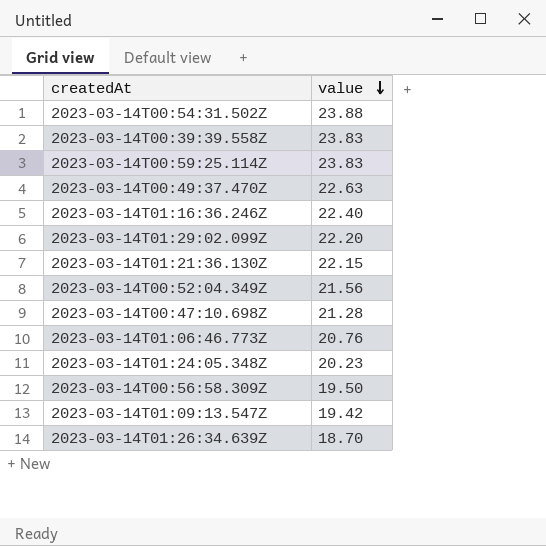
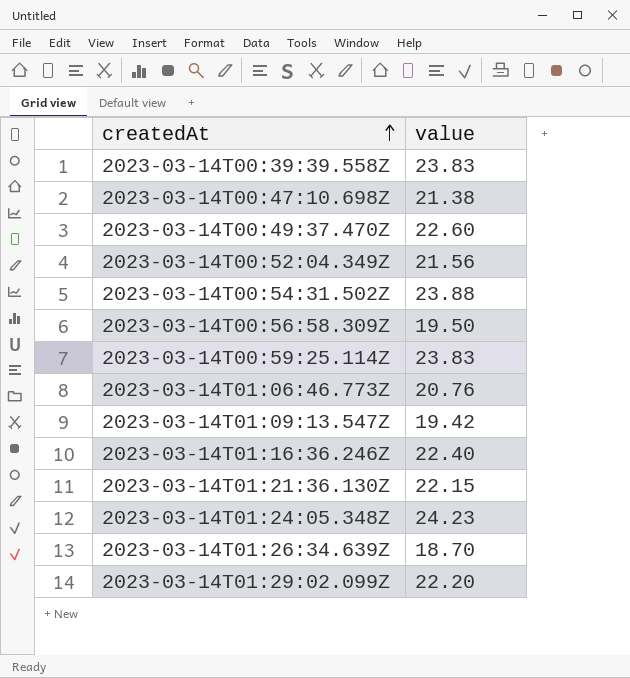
row order: value descending -> createdAt ascending
2023-03-14T00:47:10.698Z | value: 21.28 -> 21.38
2023-03-14T00:49:37.470Z | value: 22.63 -> 22.60
2023-03-14T01:24:05.348Z | value: 20.23 -> 24.23

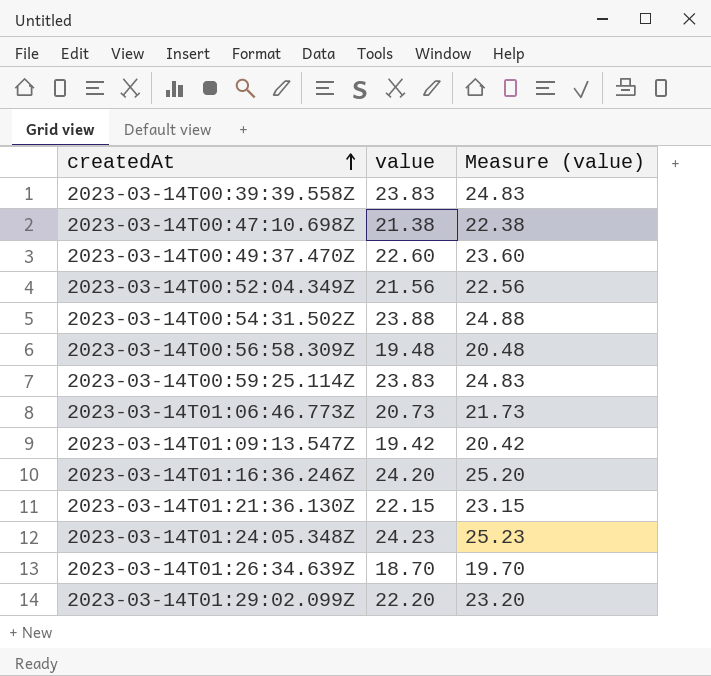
column Measure (value) | formula: none -> [value] + 1
2023-03-14T00:56:58.309Z | value: 19.50 -> 19.48
2023-03-14T01:06:46.773Z | value: 20.76 -> 20.73
2023-03-14T01:16:36.246Z | value: 22.40 -> 24.20

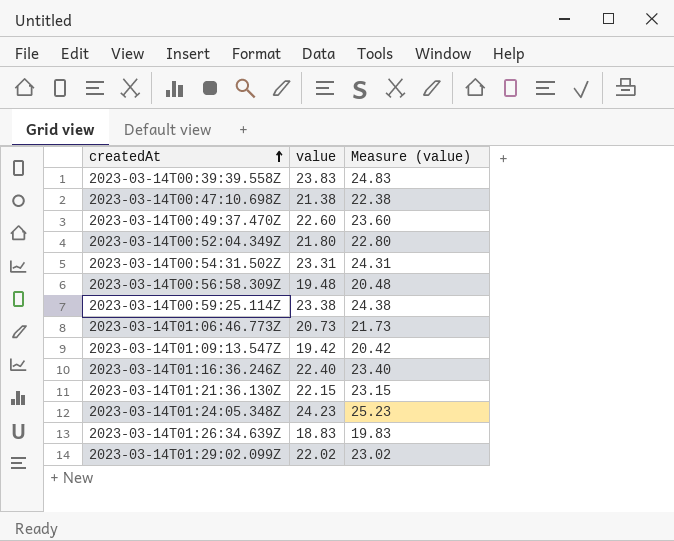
2023-03-14T00:52:04.349Z | value: 21.56 -> 21.80
2023-03-14T00:52:04.349Z | Measure (value): 22.56 -> 22.80
2023-03-14T00:54:31.502Z | value: 23.88 -> 23.31
2023-03-14T00:54:31.502Z | Measure (value): 24.88 -> 24.31
2023-03-14T00:59:25.114Z | value: 23.83 -> 23.38
2023-03-14T00:59:25.114Z | Measure (value): 24.83 -> 24.38
2023-03-14T01:16:36.246Z | value: 24.20 -> 22.40
2023-03-14T01:16:36.246Z | Measure (value): 25.20 -> 23.40
2023-03-14T01:26:34.639Z | value: 18.70 -> 18.83
2023-03-14T01:26:34.639Z | Measure (value): 19.70 -> 19.83
2023-03-14T01:29:02.099Z | value: 22.20 -> 22.02
2023-03-14T01:29:02.099Z | Measure (value): 23.20 -> 23.02

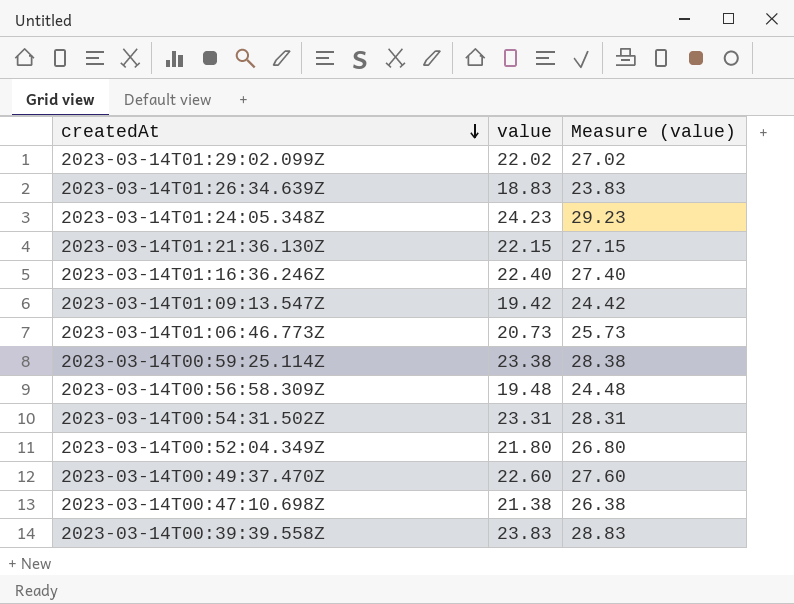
row order: createdAt ascending -> createdAt descending
column Measure (value) | formula: [value] + 1 -> [value] + 5

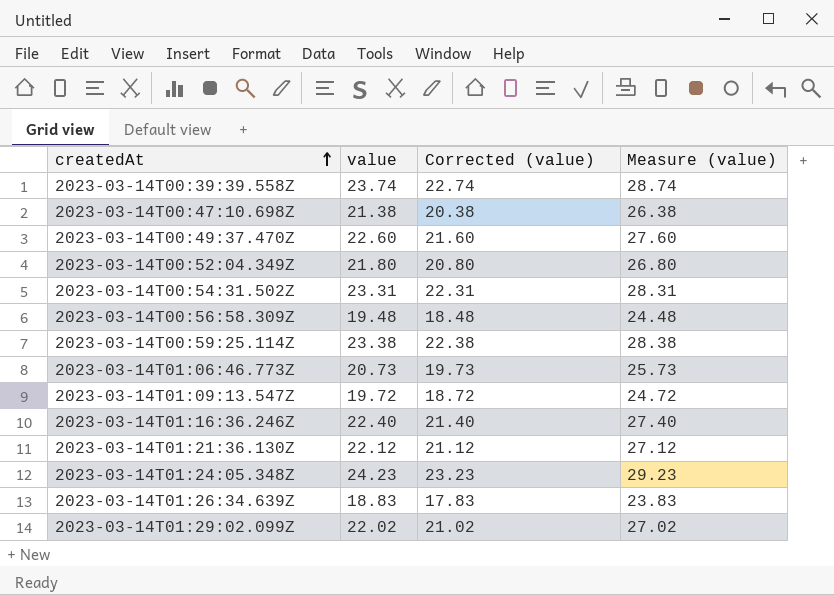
row order: createdAt descending -> createdAt ascending
column Corrected (value) | formula: none -> [value] - 1
2023-03-14T00:39:39.558Z | value: 23.83 -> 23.74
2023-03-14T00:39:39.558Z | Measure (value): 28.83 -> 28.74
2023-03-14T01:09:13.547Z | value: 19.42 -> 19.72
2023-03-14T01:09:13.547Z | Measure (value): 24.42 -> 24.72
2023-03-14T01:21:36.130Z | value: 22.15 -> 22.12
2023-03-14T01:21:36.130Z | Measure (value): 27.15 -> 27.12

